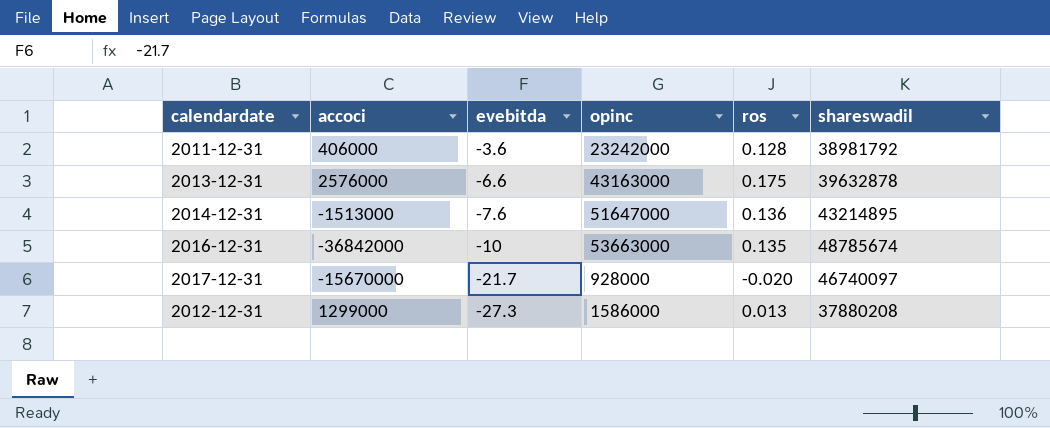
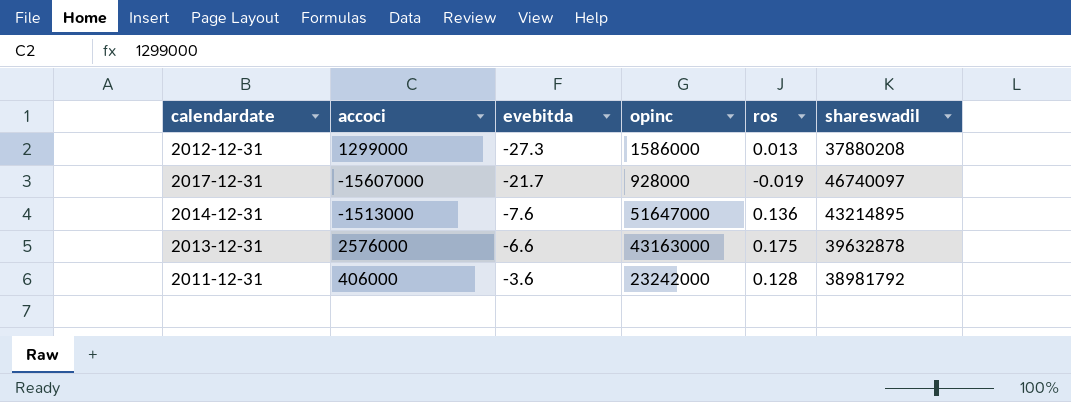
row order: evebitda descending -> evebitda ascending
row 2016-12-31: -36842000 | -10 | 53663000 | 0.135 | 48785674 -> none
2017-12-31 | accoci: -15670000 -> -15607000
2017-12-31 | ros: -0.020 -> -0.019

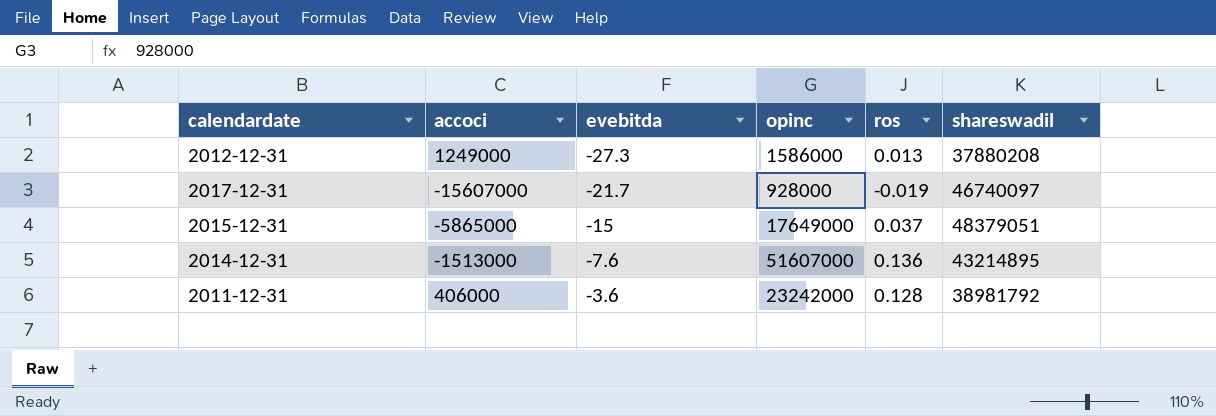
row 2013-12-31: 2576000 | -6.6 | 43163000 | 0.175 | 39632878 -> none
2012-12-31 | accoci: 1299000 -> 1249000
row 2015-12-31: none -> -5865000 | -15 | 17649000 | 0.037 | 48379051
2014-12-31 | opinc: 51647000 -> 51607000

